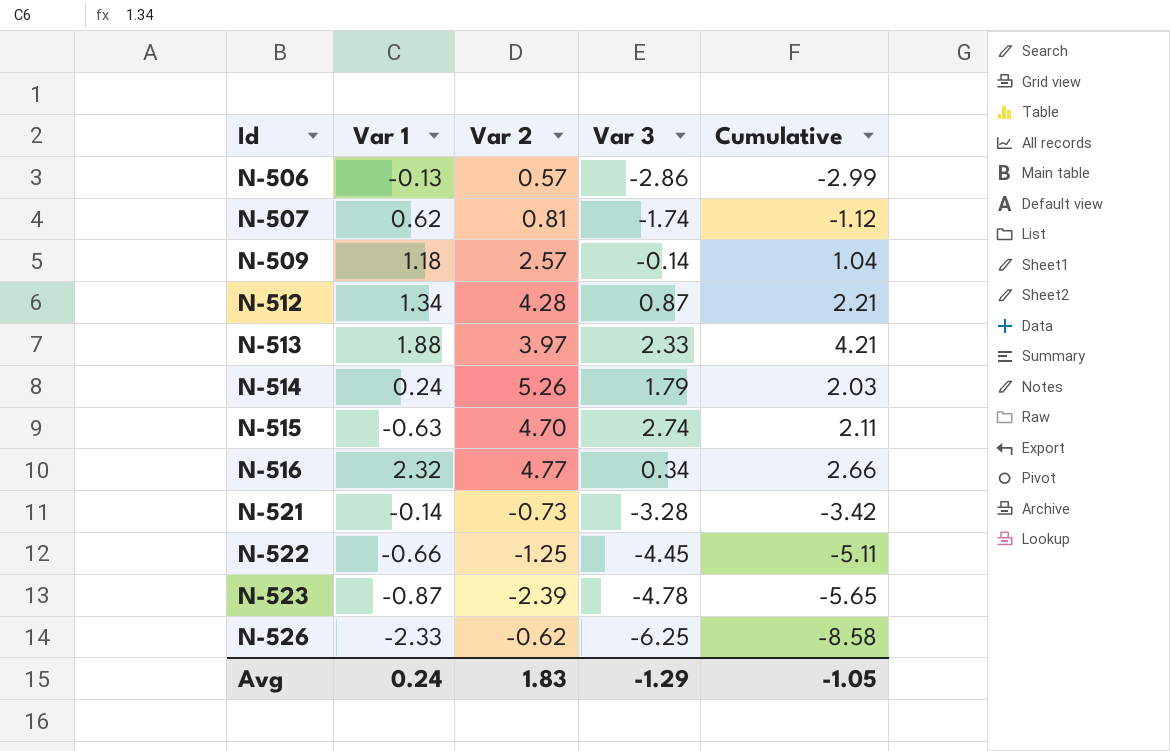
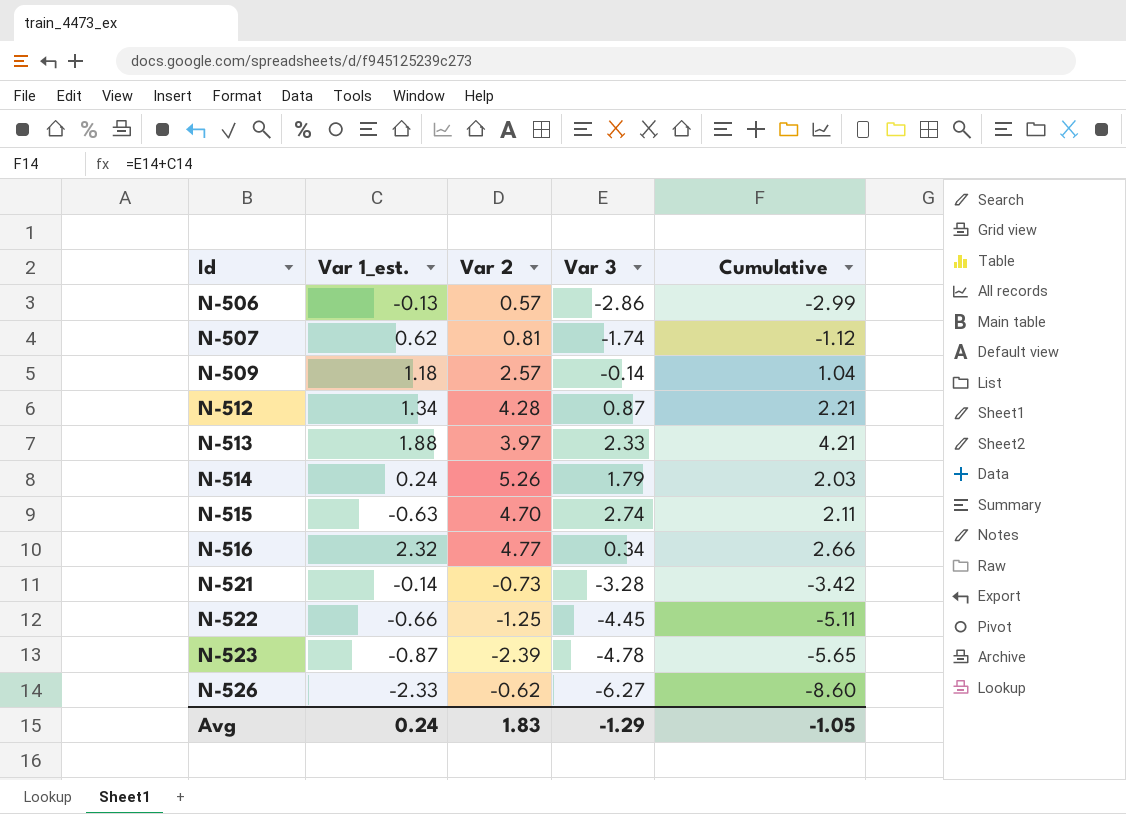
column name: Var 1 -> Var 1_est.
N-526 | Var 3: -6.25 -> -6.27
N-526 | Cumulative: -8.58 -> -8.60

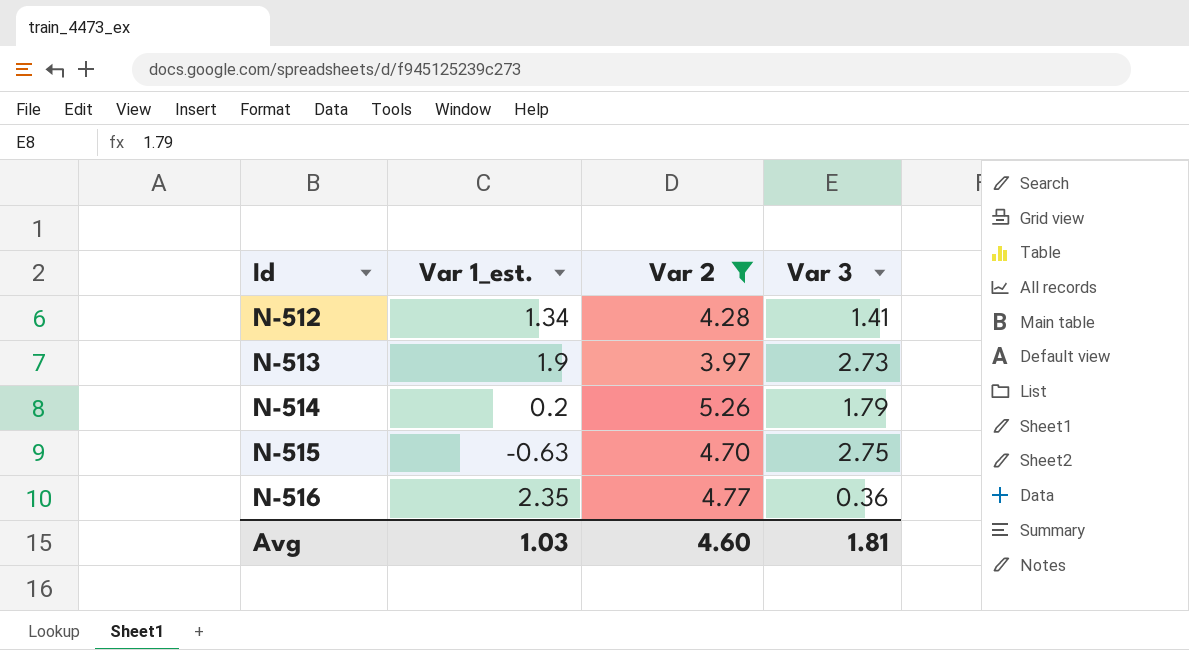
filter: none -> Var 2 >= 3.97
column Cumulative | formula: [Var 1_est.] + [Var 3] -> none
N-512 | Var 3: 0.87 -> 1.41
N-513 | Var 1_est.: 1.88 -> 1.9
N-513 | Var 3: 2.33 -> 2.73
N-514 | Var 1_est.: 0.24 -> 0.2
N-515 | Var 3: 2.74 -> 2.75
N-516 | Var 1_est.: 2.32 -> 2.35
N-516 | Var 3: 0.34 -> 0.36
Avg | Var 1_est.: 0.24 -> 1.03
Avg | Var 2: 1.83 -> 4.60
Avg | Var 3: -1.29 -> 1.81

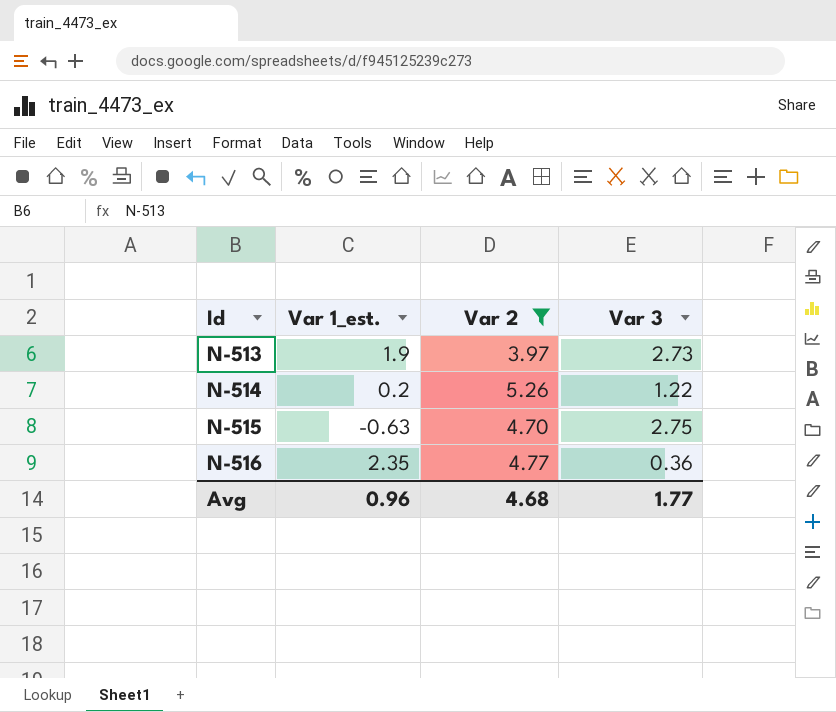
row N-512: 1.34 | 4.28 | 1.41 -> none
N-514 | Var 3: 1.79 -> 1.22
Avg | Var 1_est.: 1.03 -> 0.96
Avg | Var 2: 4.60 -> 4.68
Avg | Var 3: 1.81 -> 1.77

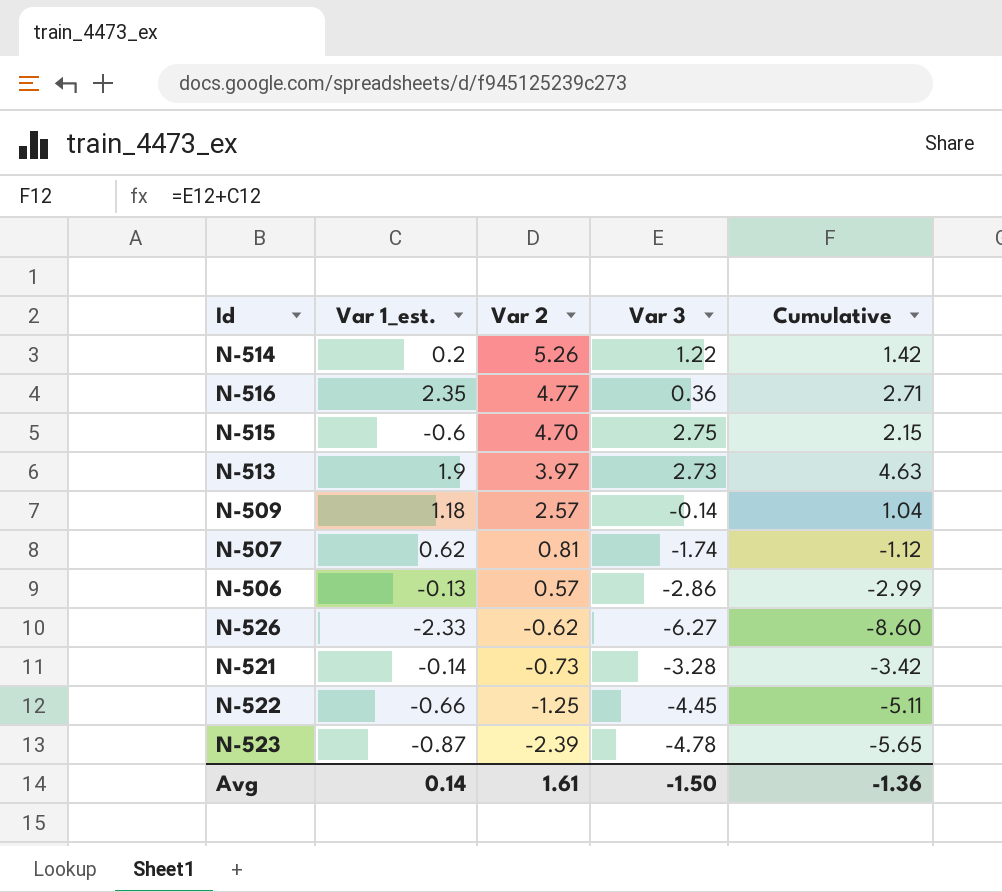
filter: Var 2 >= 3.97 -> none
row order: Id ascending -> Var 2 descending
column Cumulative | formula: none -> [Var 1_est.] + [Var 3]
N-515 | Var 1_est.: -0.63 -> -0.6
Avg | Var 1_est.: 0.96 -> 0.14
Avg | Var 2: 4.68 -> 1.61
Avg | Var 3: 1.77 -> -1.50

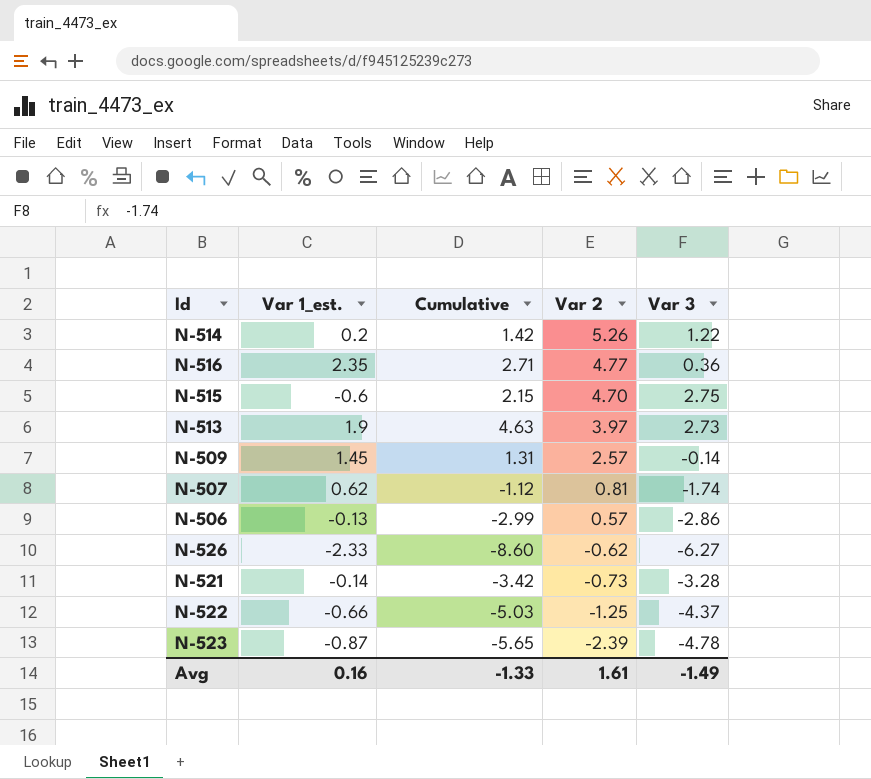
column Cumulative | position: 5 -> 3
N-509 | Var 1_est.: 1.18 -> 1.45
N-509 | Cumulative: 1.04 -> 1.31
N-522 | Cumulative: -5.11 -> -5.03
N-522 | Var 3: -4.45 -> -4.37
Avg | Var 1_est.: 0.14 -> 0.16
Avg | Cumulative: -1.36 -> -1.33
Avg | Var 3: -1.50 -> -1.49

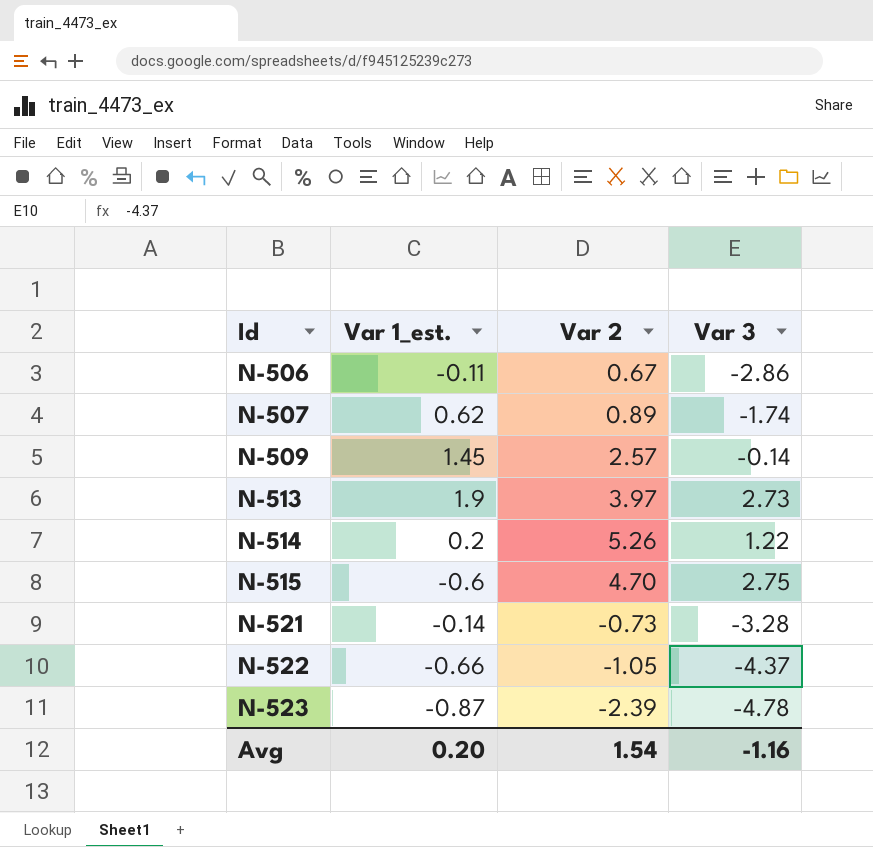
row order: Var 2 descending -> Id ascending
column Cumulative | formula: [Var 1_est.] + [Var 3] -> none
row N-516: 2.35 | 2.71 | 4.77 | 0.36 -> none
row N-526: -2.33 | -8.60 | -0.62 | -6.27 -> none
N-506 | Var 1_est.: -0.13 -> -0.11
N-506 | Var 2: 0.57 -> 0.67
N-507 | Var 2: 0.81 -> 0.89
N-522 | Var 2: -1.25 -> -1.05
Avg | Var 1_est.: 0.16 -> 0.20
Avg | Var 2: 1.61 -> 1.54
Avg | Var 3: -1.49 -> -1.16

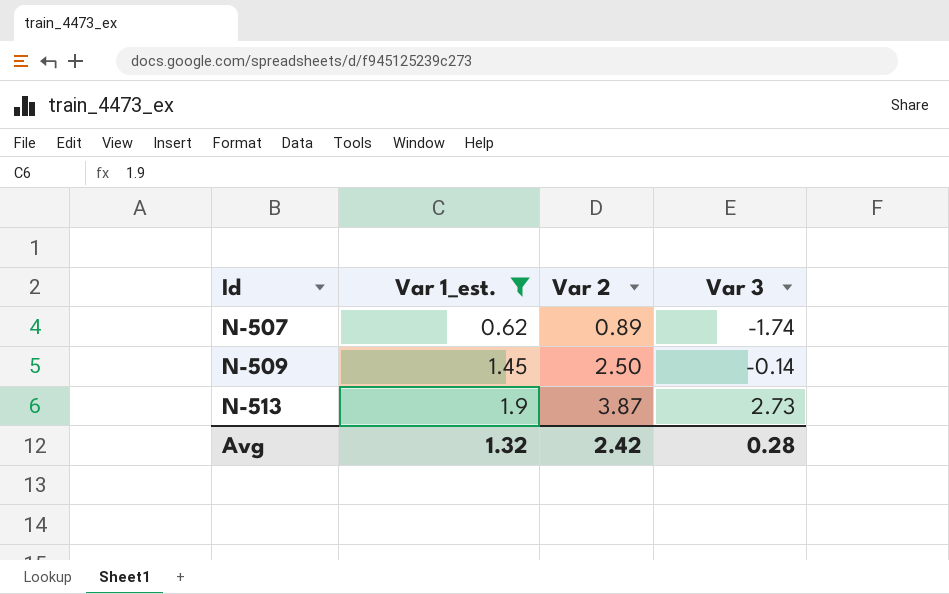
filter: none -> Var 1_est. >= 0.62
N-509 | Var 2: 2.57 -> 2.50
N-513 | Var 2: 3.97 -> 3.87
Avg | Var 1_est.: 0.20 -> 1.32
Avg | Var 2: 1.54 -> 2.42
Avg | Var 3: -1.16 -> 0.28

